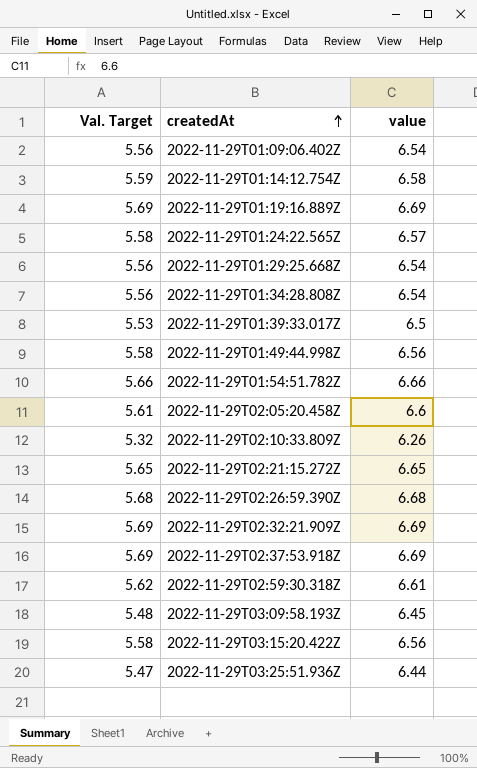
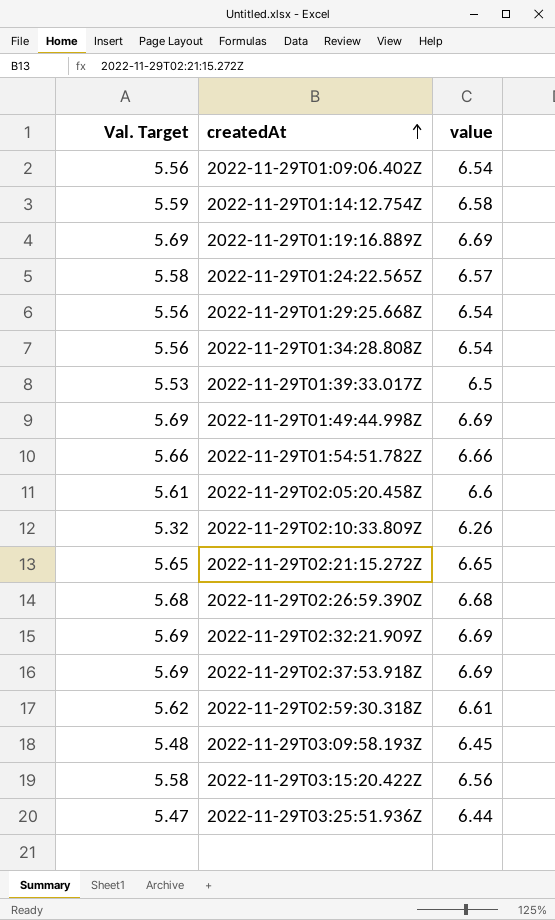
2022-11-29T01:49:44.998Z | Val. Target: 5.58 -> 5.69
2022-11-29T01:49:44.998Z | value: 6.56 -> 6.69

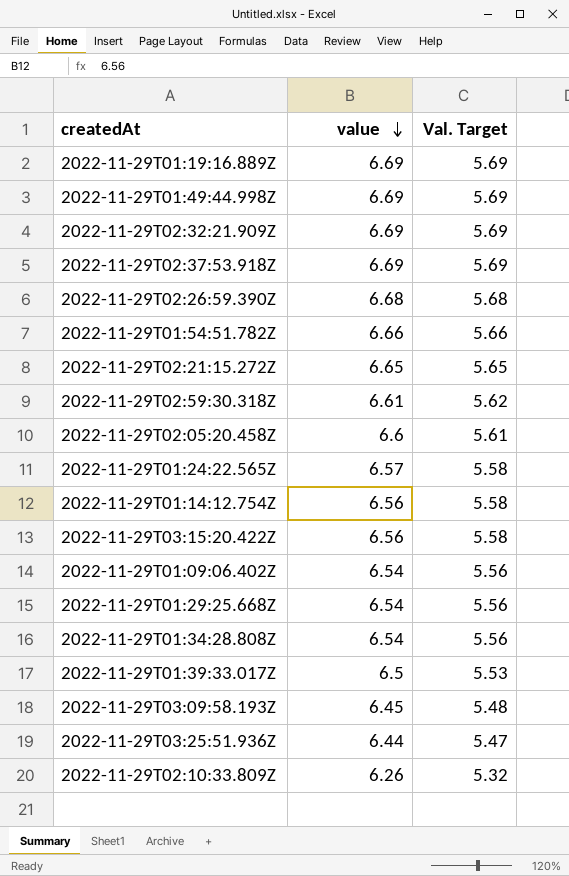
row order: createdAt ascending -> value descending
column Val. Target | position: 1 -> 3
2022-11-29T01:14:12.754Z | value: 6.58 -> 6.56
2022-11-29T01:14:12.754Z | Val. Target: 5.59 -> 5.58

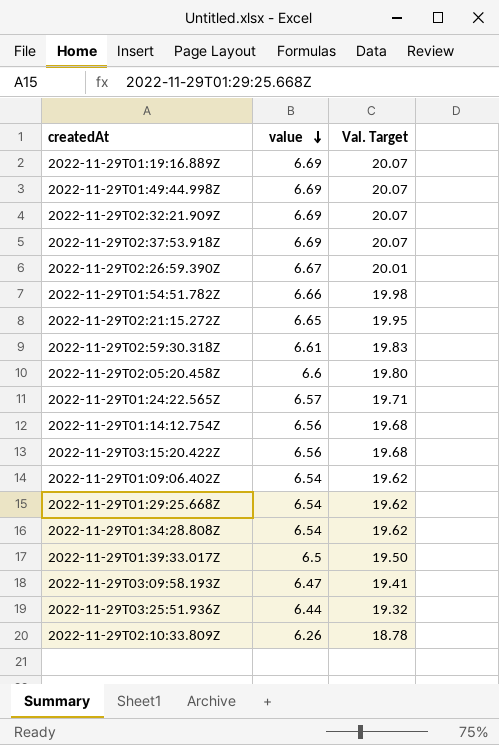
column Val. Target | formula: [value] * 0.85 -> [value] * 3
2022-11-29T02:26:59.390Z | value: 6.68 -> 6.67
2022-11-29T03:09:58.193Z | value: 6.45 -> 6.47

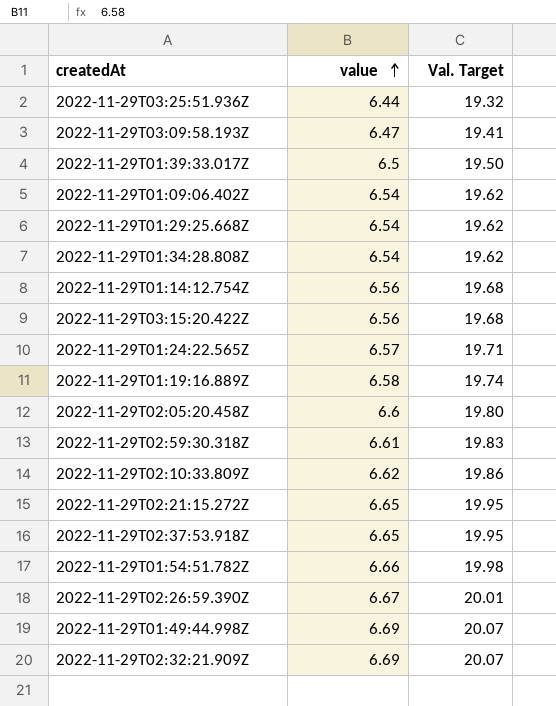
row order: value descending -> value ascending
2022-11-29T01:19:16.889Z | value: 6.69 -> 6.58
2022-11-29T01:19:16.889Z | Val. Target: 20.07 -> 19.74
2022-11-29T02:10:33.809Z | value: 6.26 -> 6.62
2022-11-29T02:10:33.809Z | Val. Target: 18.78 -> 19.86
2022-11-29T02:37:53.918Z | value: 6.69 -> 6.65
2022-11-29T02:37:53.918Z | Val. Target: 20.07 -> 19.95

